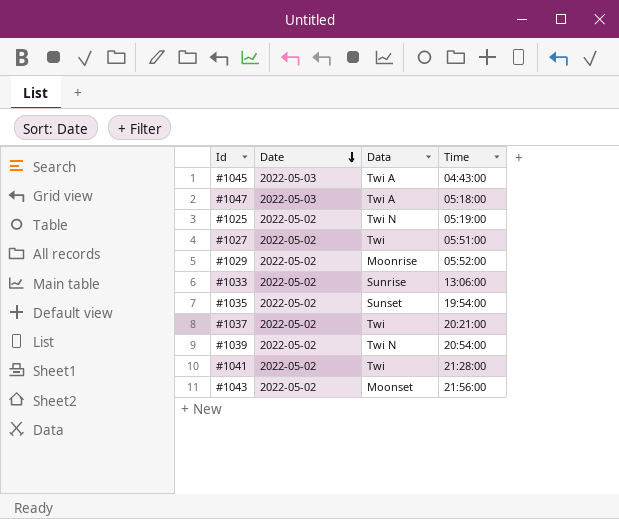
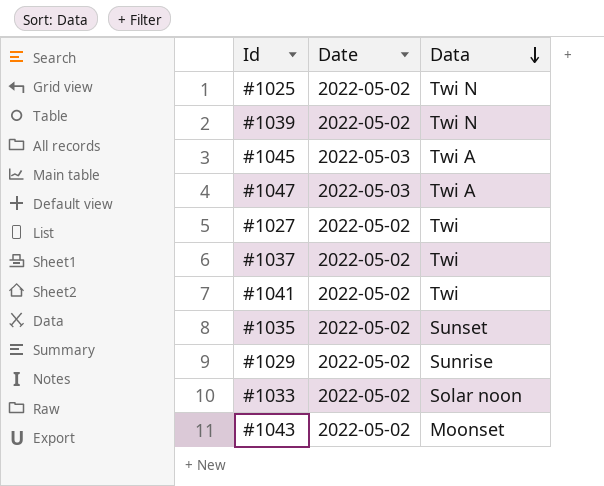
row order: Date descending -> Data descending
column Time | position: 4 -> none
#1029 | Data: Moonrise -> Sunrise
#1033 | Data: Sunrise -> Solar noon

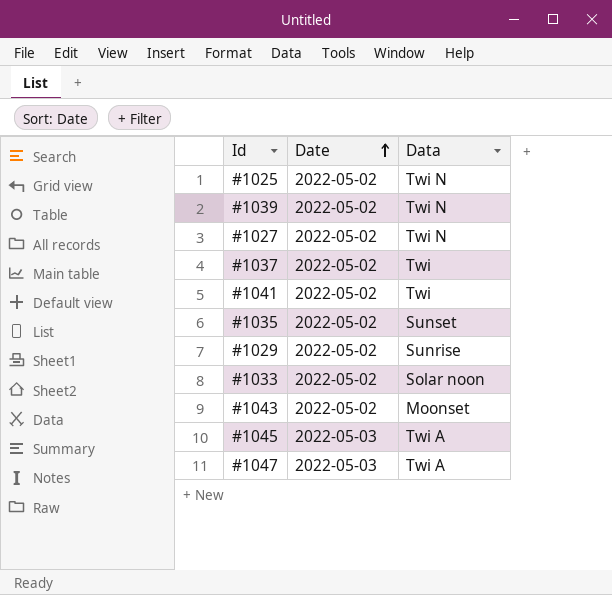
row order: Data descending -> Date ascending
#1027 | Data: Twi -> Twi N

